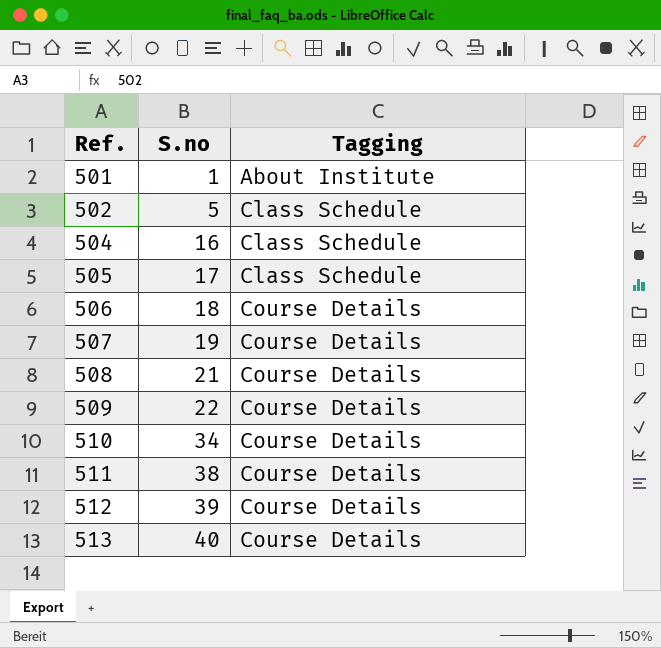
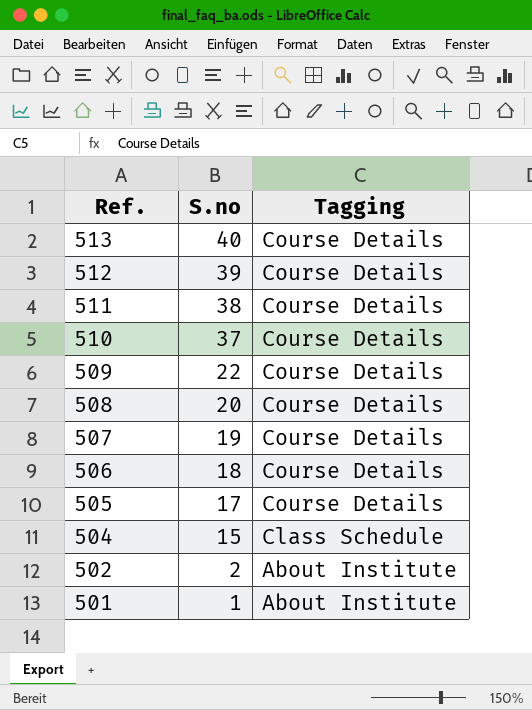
row order: Ref. ascending -> Ref. descending
510 | S.no: 34 -> 37
508 | S.no: 21 -> 20
505 | Tagging: Class Schedule -> Course Details
504 | S.no: 16 -> 15
502 | S.no: 5 -> 2
502 | Tagging: Class Schedule -> About Institute

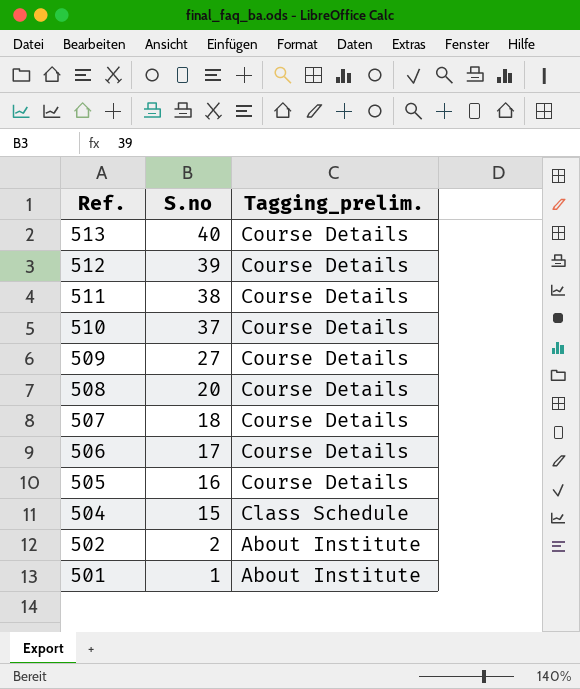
column name: Tagging -> Tagging_prelim.
509 | S.no: 22 -> 27
507 | S.no: 19 -> 18
506 | S.no: 18 -> 17
505 | S.no: 17 -> 16

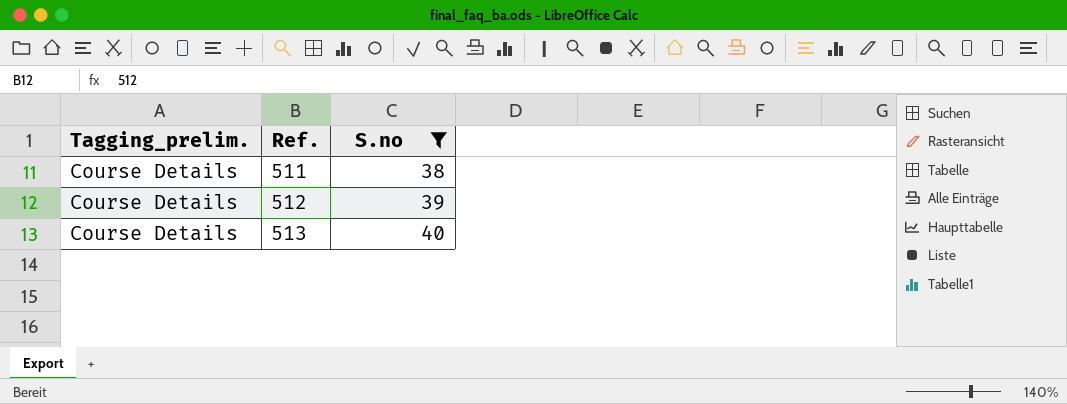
filter: none -> S.no >= 38
row order: Ref. descending -> Ref. ascending
column Tagging_prelim. | position: 3 -> 1

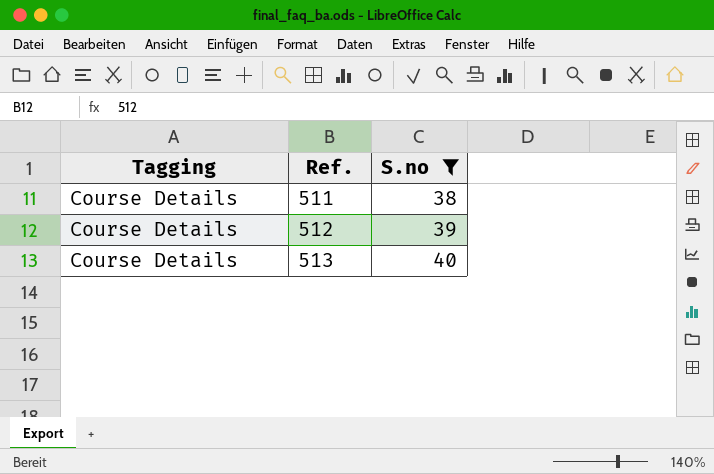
column name: Tagging_prelim. -> Tagging

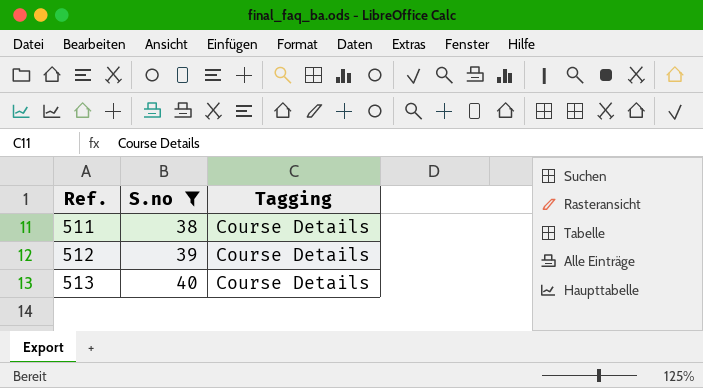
column Tagging | position: 1 -> 3

